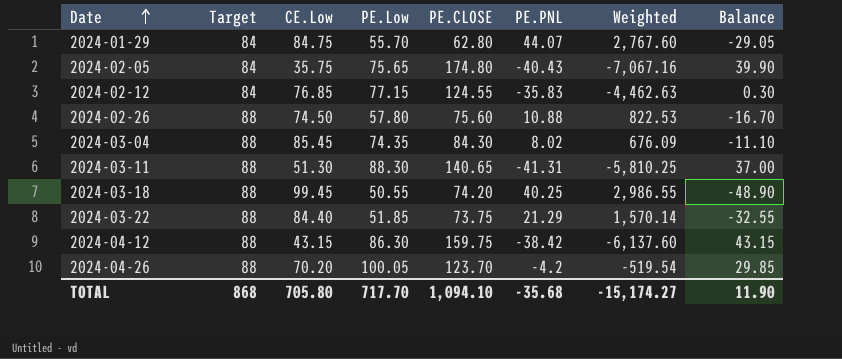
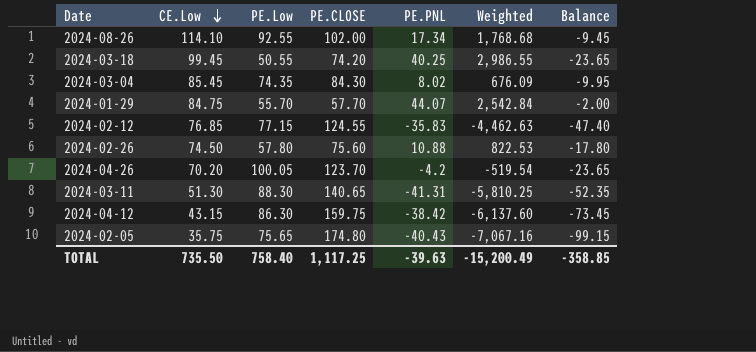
row order: Date ascending -> CE.Low descending
column Target | position: 2 -> none
column Balance | formula: [PE.Low] - [CE.Low] -> [PE.Low] - [PE.CLOSE]
row 2024-03-22: 88 | 84.40 | 51.85 | 73.75 | 21.29 | 1,570.14 | -32.55 -> none
row 2024-08-26: none -> 114.10 | 92.55 | 102.00 | 17.34 | 1,768.68 | -9.45
2024-01-29 | PE.CLOSE: 62.80 -> 57.70
2024-01-29 | Weighted: 2,767.60 -> 2,542.84
TOTAL | CE.Low: 705.80 -> 735.50
TOTAL | PE.Low: 717.70 -> 758.40
TOTAL | PE.CLOSE: 1,094.10 -> 1,117.25
TOTAL | PE.PNL: -35.68 -> -39.63
TOTAL | Weighted: -15,174.27 -> -15,200.49
TOTAL | Balance: 11.90 -> -358.85

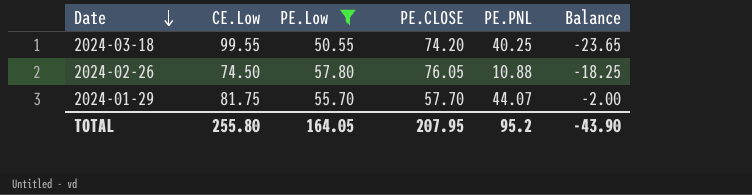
filter: none -> PE.Low <= 57.80
row order: CE.Low descending -> Date descending
column Weighted | formula: [PE.CLOSE] * [PE.PNL] -> none
2024-03-18 | CE.Low: 99.45 -> 99.55
2024-02-26 | PE.CLOSE: 75.60 -> 76.05
2024-02-26 | Balance: -17.80 -> -18.25
2024-01-29 | CE.Low: 84.75 -> 81.75
TOTAL | CE.Low: 735.50 -> 255.80
TOTAL | PE.Low: 758.40 -> 164.05
TOTAL | PE.CLOSE: 1,117.25 -> 207.95
TOTAL | PE.PNL: -39.63 -> 95.2
TOTAL | Balance: -358.85 -> -43.90

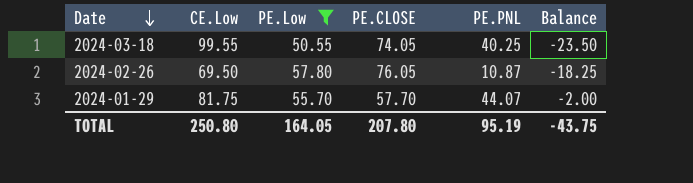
2024-03-18 | PE.CLOSE: 74.20 -> 74.05
2024-03-18 | Balance: -23.65 -> -23.50
2024-02-26 | CE.Low: 74.50 -> 69.50
2024-02-26 | PE.PNL: 10.88 -> 10.87
TOTAL | CE.Low: 255.80 -> 250.80
TOTAL | PE.CLOSE: 207.95 -> 207.80
TOTAL | PE.PNL: 95.2 -> 95.19
TOTAL | Balance: -43.90 -> -43.75

